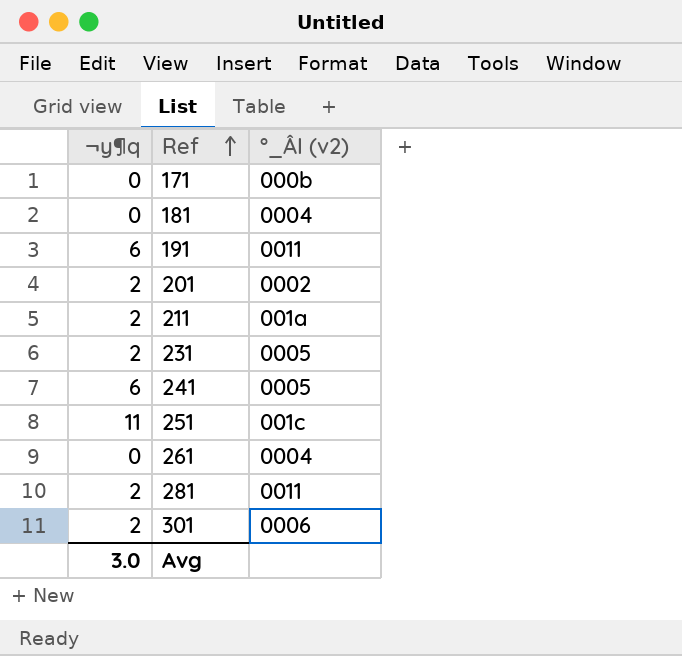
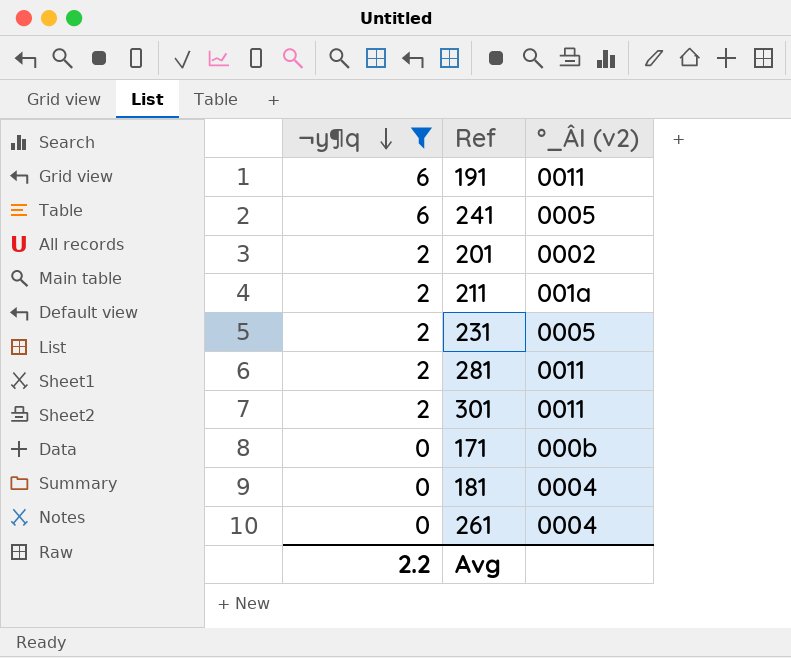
filter: none -> ¬y¶q != 11
row order: Ref ascending -> ¬y¶q descending
301 | °_ÂI (v2): 0006 -> 0011
Avg | ¬y¶q: 3.0 -> 2.2

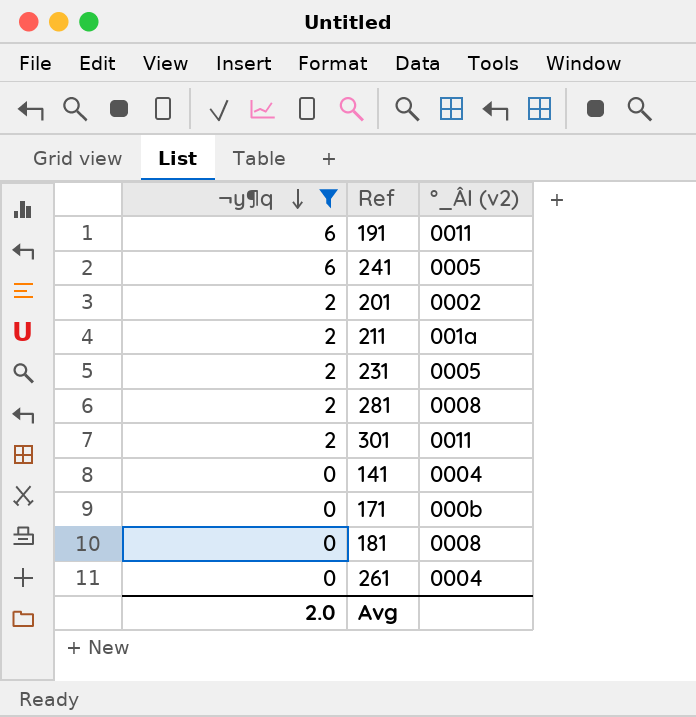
281 | °_ÂI (v2): 0011 -> 0008
row 141: none -> 0 | 0004
181 | °_ÂI (v2): 0004 -> 0008
Avg | ¬y¶q: 2.2 -> 2.0

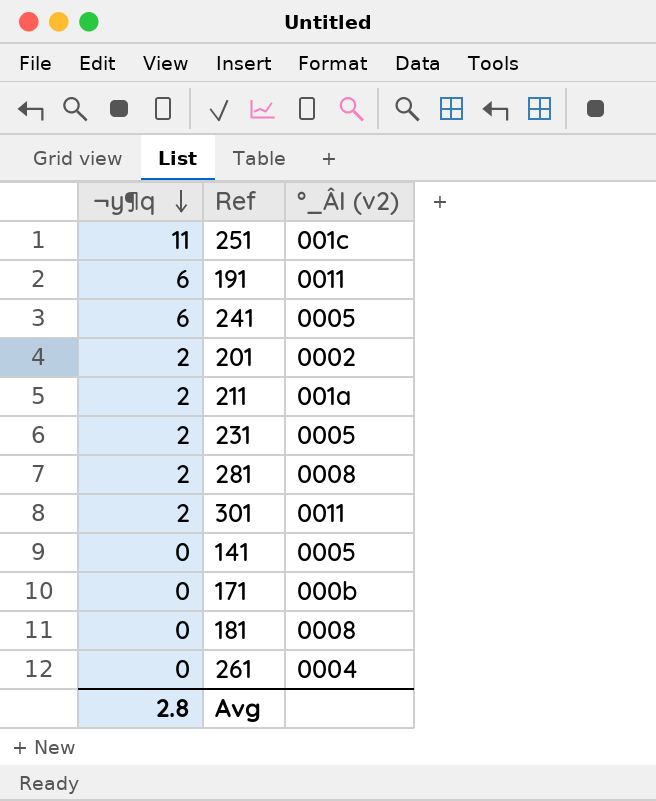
filter: ¬y¶q != 11 -> none
141 | °_ÂI (v2): 0004 -> 0005
Avg | ¬y¶q: 2.0 -> 2.8

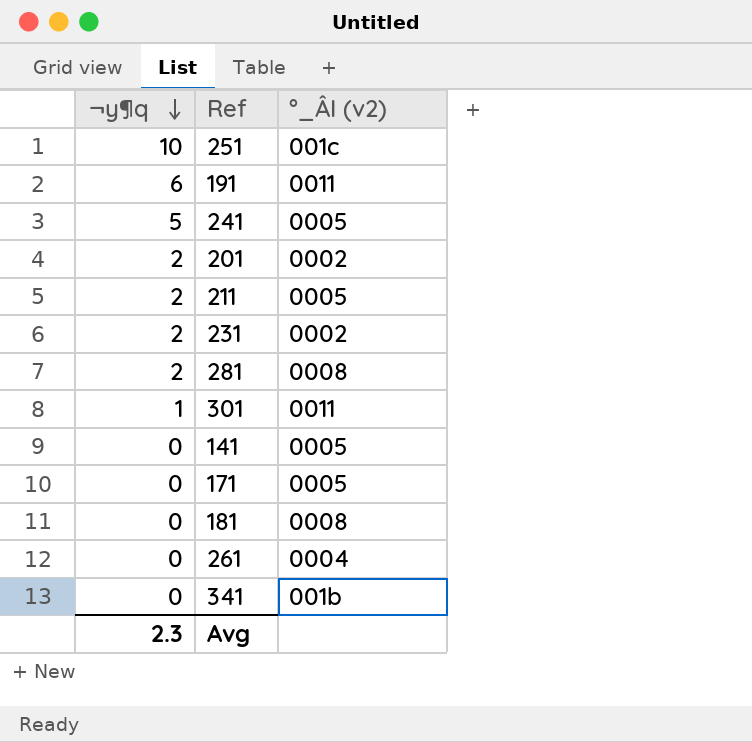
251 | ¬y¶q: 11 -> 10
241 | ¬y¶q: 6 -> 5
211 | °_ÂI (v2): 001a -> 0005
231 | °_ÂI (v2): 0005 -> 0002
301 | ¬y¶q: 2 -> 1
171 | °_ÂI (v2): 000b -> 0005
row 341: none -> 0 | 001b
Avg | ¬y¶q: 2.8 -> 2.3

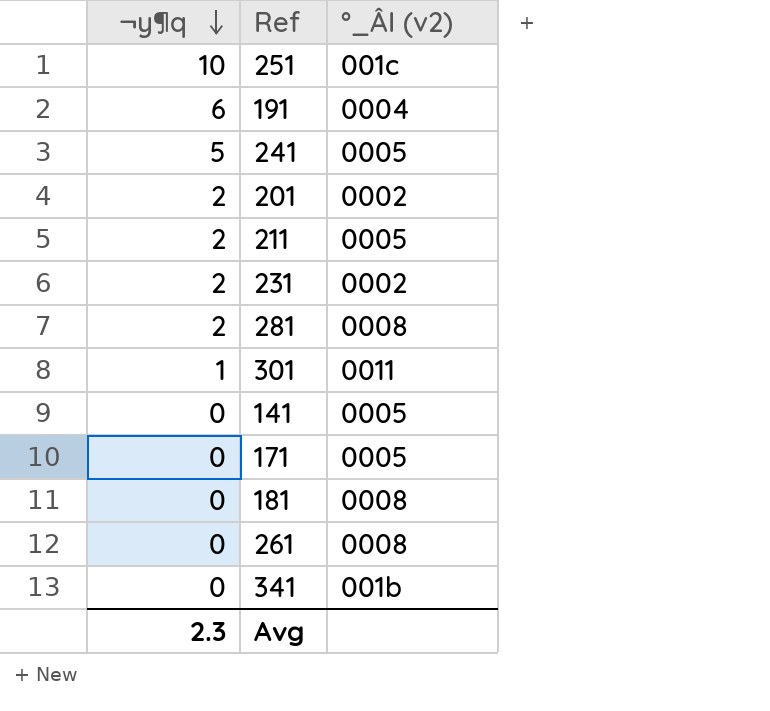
191 | °_ÂI (v2): 0011 -> 0004
261 | °_ÂI (v2): 0004 -> 0008

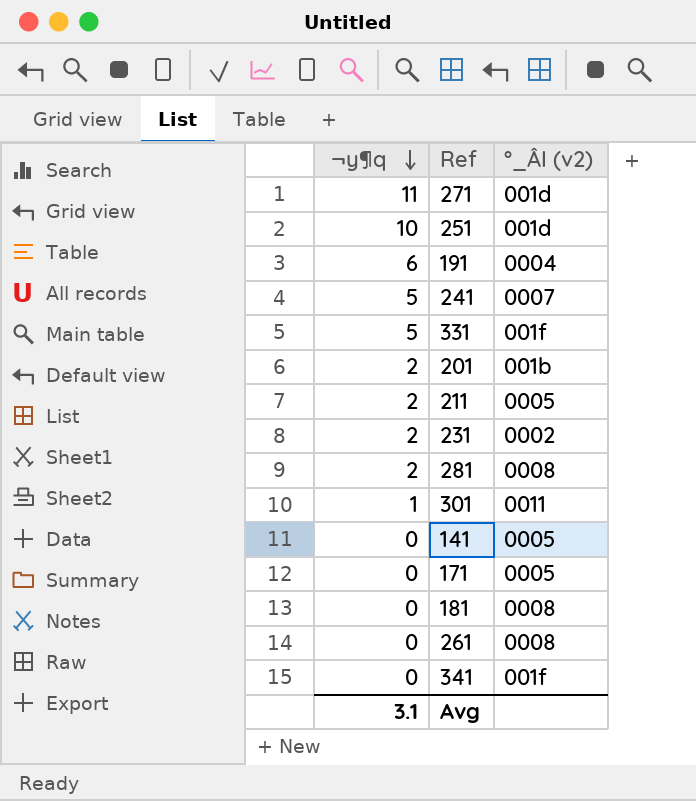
row 271: none -> 11 | 001d
251 | °_ÂI (v2): 001c -> 001d
241 | °_ÂI (v2): 0005 -> 0007
row 331: none -> 5 | 001f
201 | °_ÂI (v2): 0002 -> 001b
341 | °_ÂI (v2): 001b -> 001f
Avg | ¬y¶q: 2.3 -> 3.1

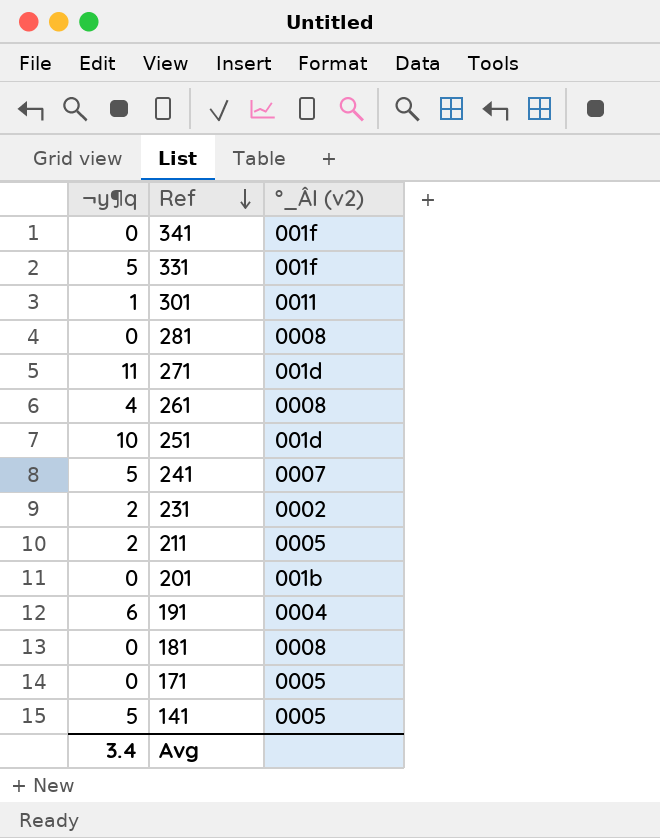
row order: ¬y¶q descending -> Ref descending
281 | ¬y¶q: 2 -> 0
261 | ¬y¶q: 0 -> 4
201 | ¬y¶q: 2 -> 0
141 | ¬y¶q: 0 -> 5
Avg | ¬y¶q: 3.1 -> 3.4

